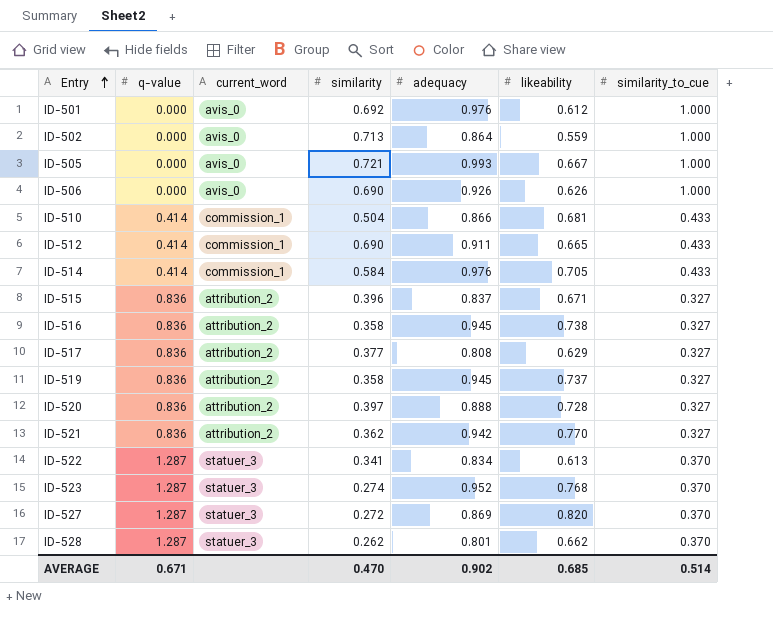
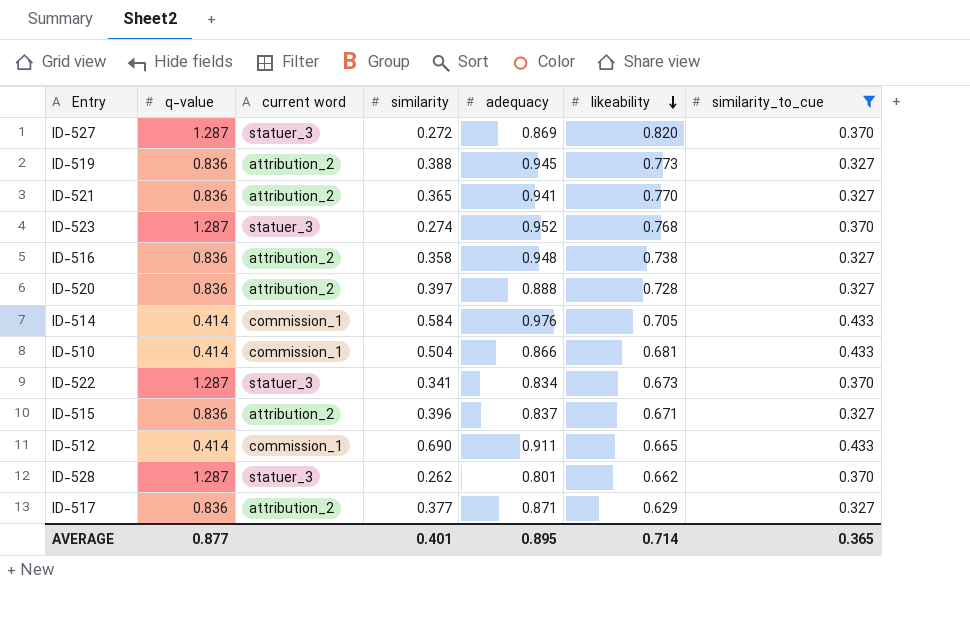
filter: none -> similarity_to_cue != 1.000
row order: Entry ascending -> likeability descending
column name: current_word -> current word
ID-519 | similarity: 0.358 -> 0.388
ID-519 | likeability: 0.737 -> 0.773
ID-521 | similarity: 0.362 -> 0.365
ID-521 | adequacy: 0.942 -> 0.941
ID-516 | adequacy: 0.945 -> 0.948
ID-522 | likeability: 0.613 -> 0.673
ID-517 | adequacy: 0.808 -> 0.871
AVERAGE | q-value: 0.671 -> 0.877
AVERAGE | similarity: 0.470 -> 0.401
AVERAGE | adequacy: 0.902 -> 0.895
AVERAGE | likeability: 0.685 -> 0.714
AVERAGE | similarity_to_cue: 0.514 -> 0.365

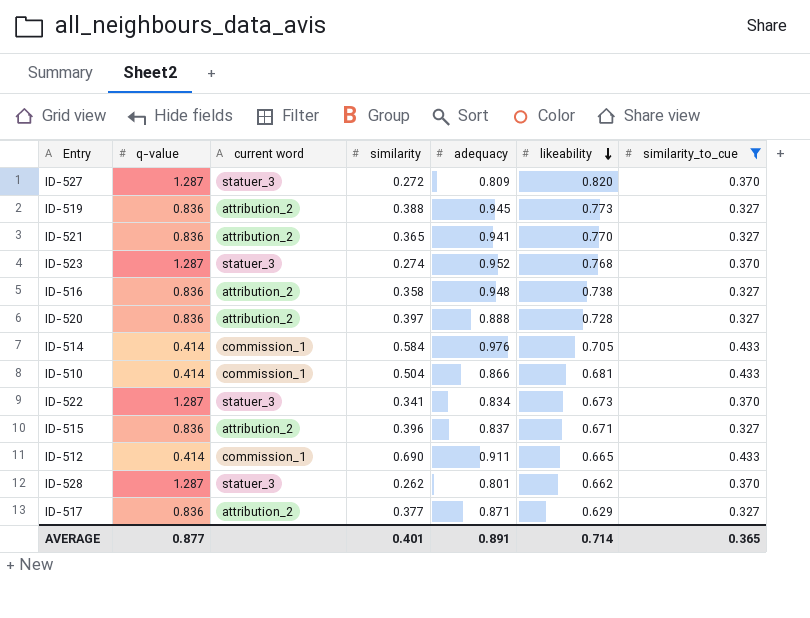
ID-527 | adequacy: 0.869 -> 0.809
AVERAGE | adequacy: 0.895 -> 0.891

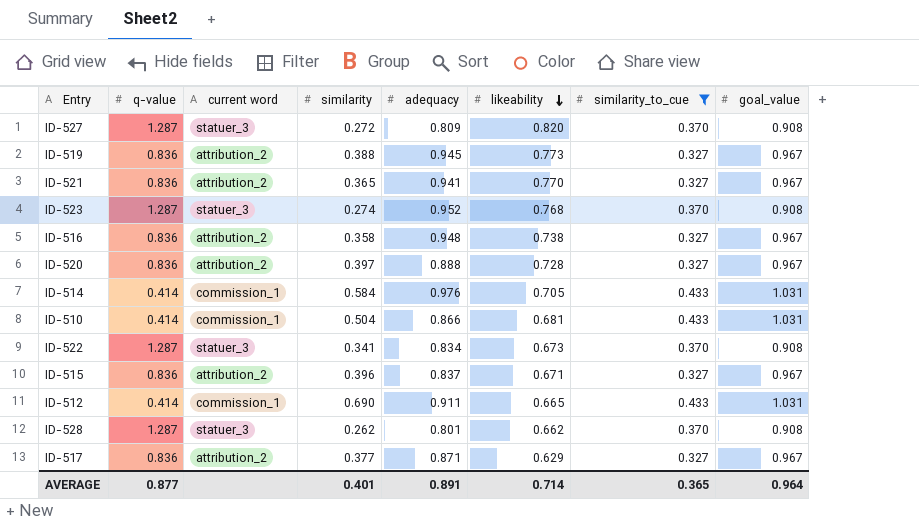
column goal_value | position: none -> 8

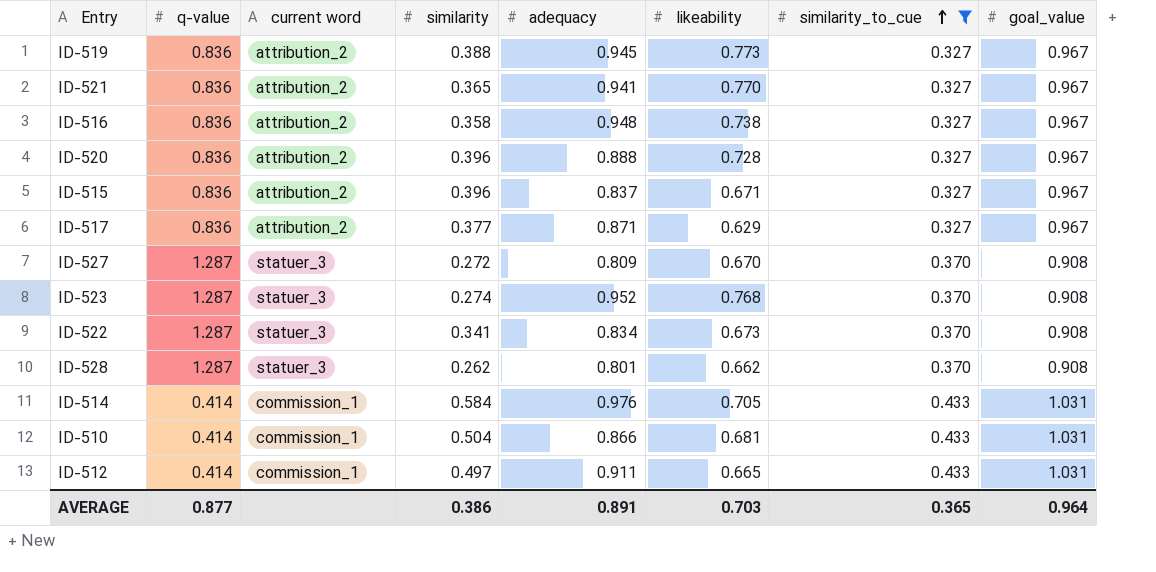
row order: likeability descending -> similarity_to_cue ascending
ID-520 | similarity: 0.397 -> 0.396
ID-527 | likeability: 0.820 -> 0.670
ID-512 | similarity: 0.690 -> 0.497
AVERAGE | similarity: 0.401 -> 0.386
AVERAGE | likeability: 0.714 -> 0.703

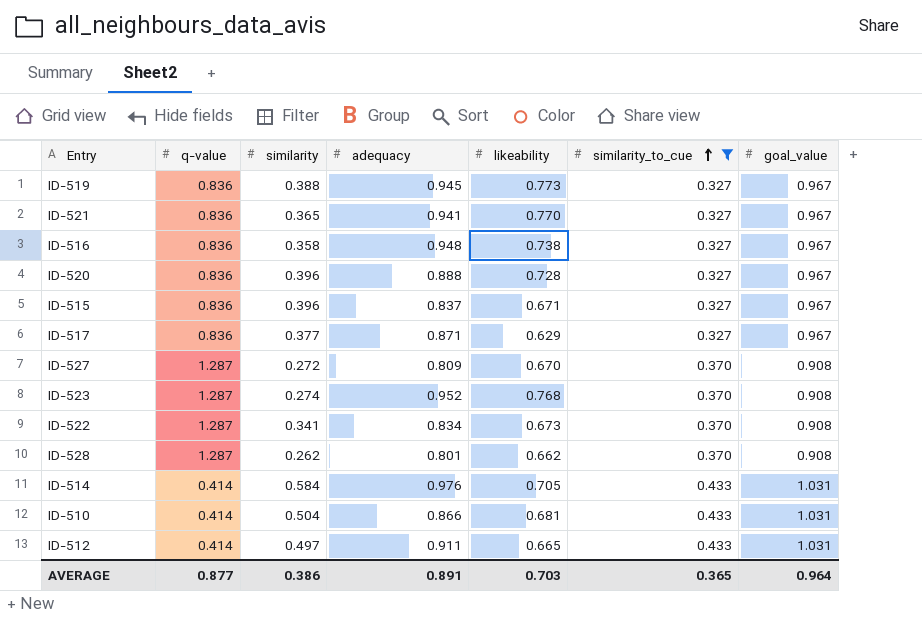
column current word | position: 3 -> none

